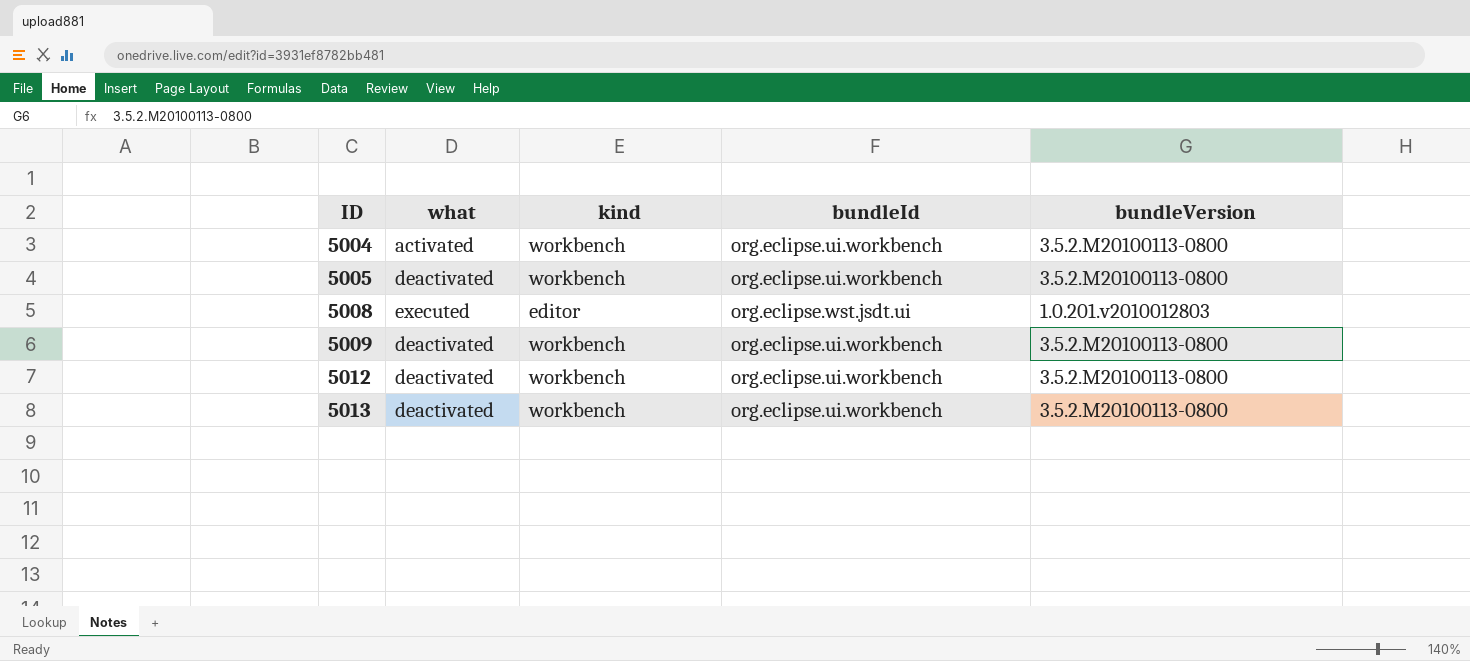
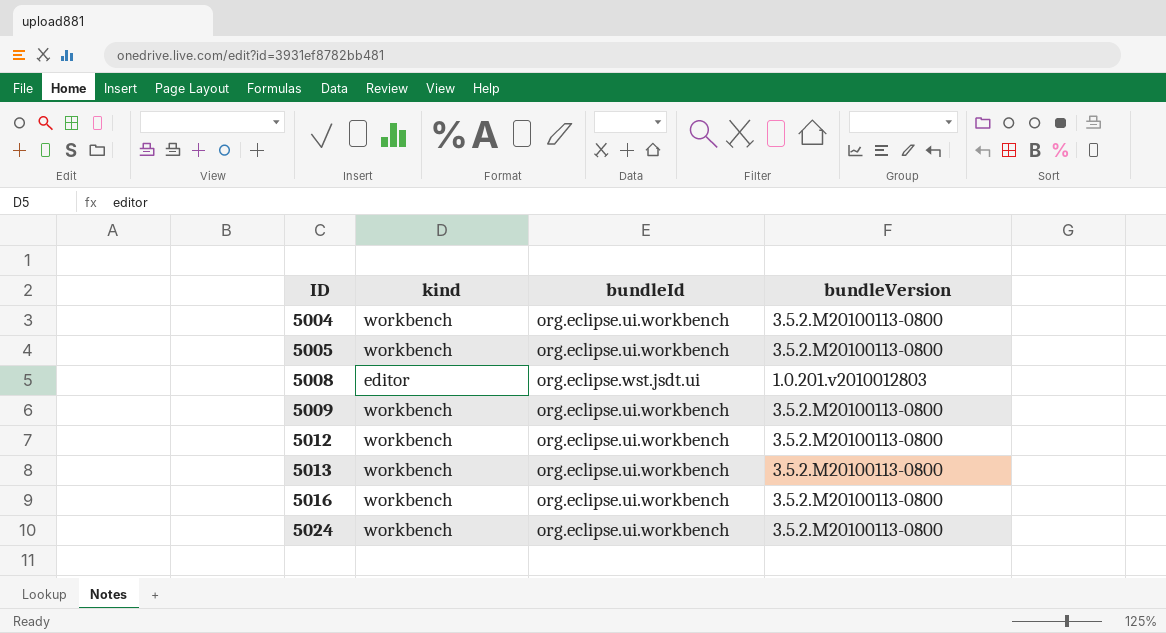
column what | position: 2 -> none
row 5016: none -> workbench | org.eclipse.ui.workbench | 3.5.2.M20100113-0800
row 5024: none -> workbench | org.eclipse.ui.workbench | 3.5.2.M20100113-0800

